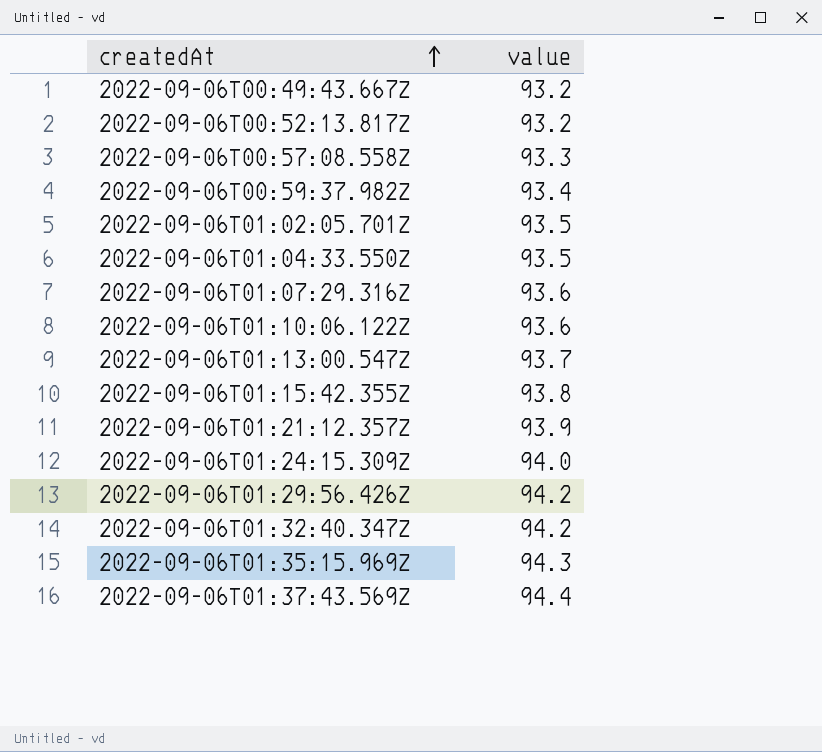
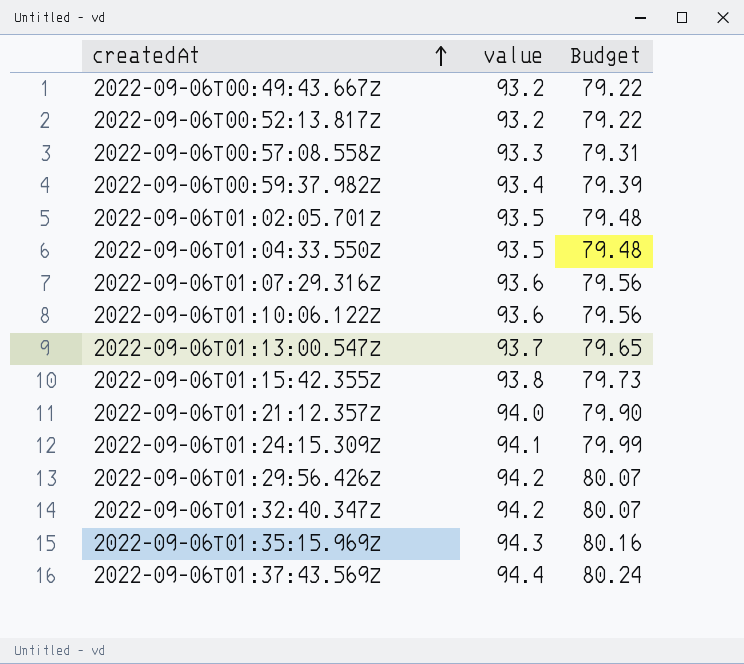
column Budget | formula: none -> [value] * 0.85
2022-09-06T01:21:12.357Z | value: 93.9 -> 94.0
2022-09-06T01:24:15.309Z | value: 94.0 -> 94.1

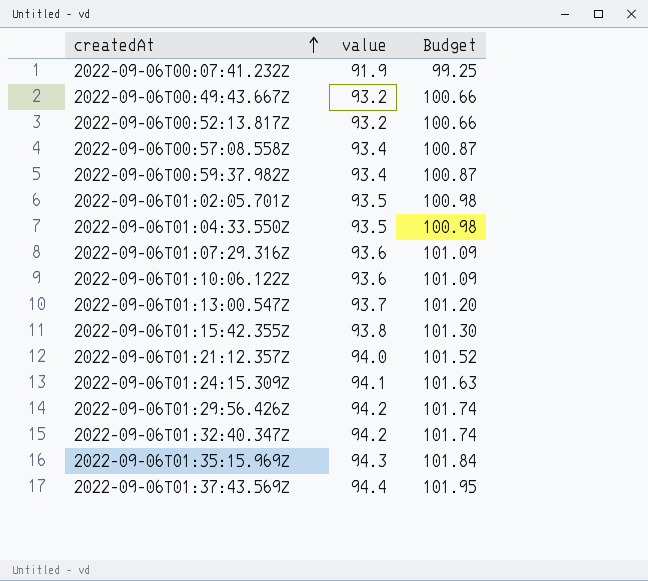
column Budget | formula: [value] * 0.85 -> [value] * 1.08
row 2022-09-06T00:07:41.232Z: none -> 91.9 | 99.25
2022-09-06T00:57:08.558Z | value: 93.3 -> 93.4

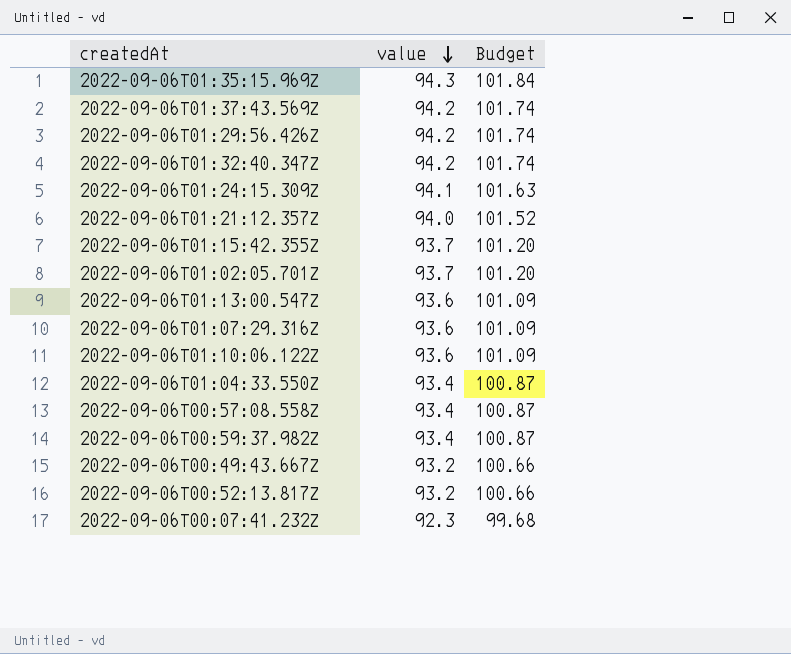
row order: createdAt ascending -> value descending
2022-09-06T01:37:43.569Z | value: 94.4 -> 94.2
2022-09-06T01:37:43.569Z | Budget: 101.95 -> 101.74
2022-09-06T01:15:42.355Z | value: 93.8 -> 93.7
2022-09-06T01:15:42.355Z | Budget: 101.30 -> 101.20
2022-09-06T01:02:05.701Z | value: 93.5 -> 93.7
2022-09-06T01:02:05.701Z | Budget: 100.98 -> 101.20
2022-09-06T01:13:00.547Z | value: 93.7 -> 93.6
2022-09-06T01:13:00.547Z | Budget: 101.20 -> 101.09
2022-09-06T01:04:33.550Z | value: 93.5 -> 93.4
2022-09-06T01:04:33.550Z | Budget: 100.98 -> 100.87
2022-09-06T00:07:41.232Z | value: 91.9 -> 92.3
2022-09-06T00:07:41.232Z | Budget: 99.25 -> 99.68

